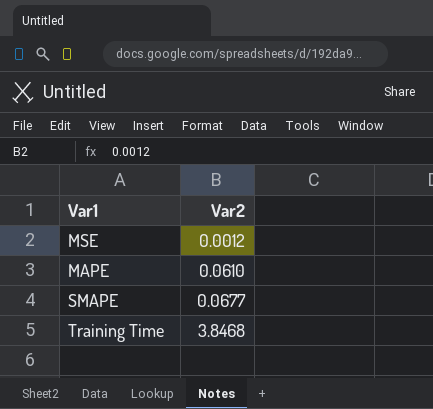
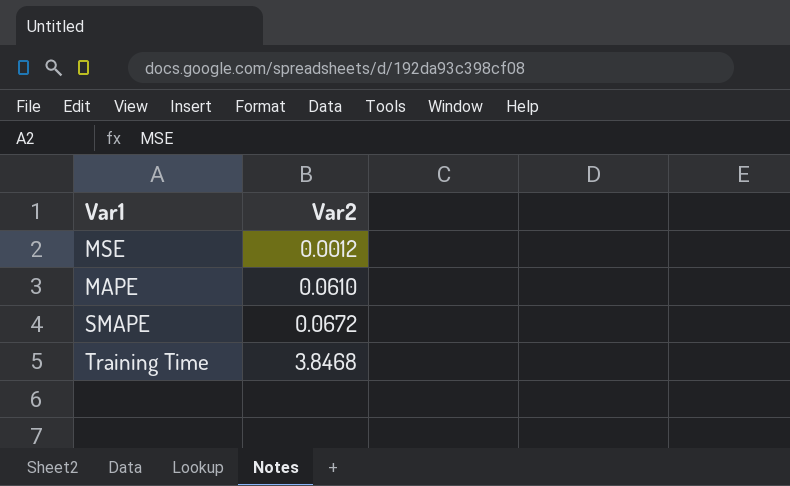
SMAPE | Var2: 0.0677 -> 0.0672

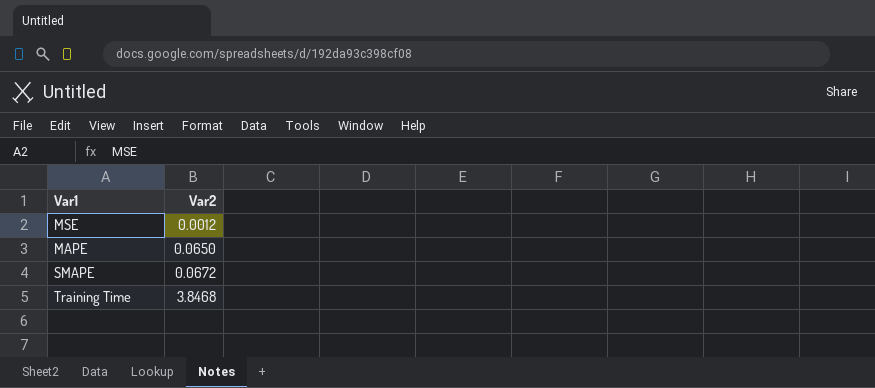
MAPE | Var2: 0.0610 -> 0.0650

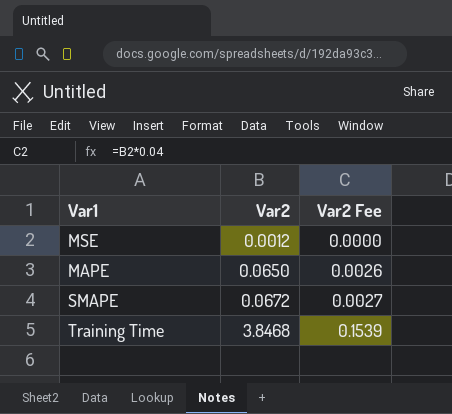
column Var2 Fee | formula: none -> [Var2] * 0.04

